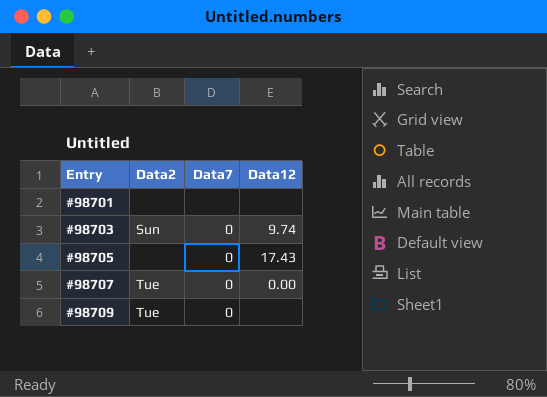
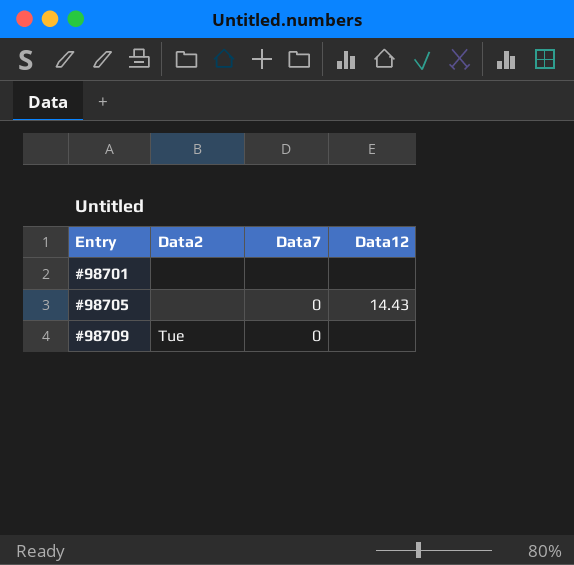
row #98703: Sun | 0 | 9.74 -> none
row #98707: Tue | 0 | 0.00 -> none
#98705 | Data12: 17.43 -> 14.43

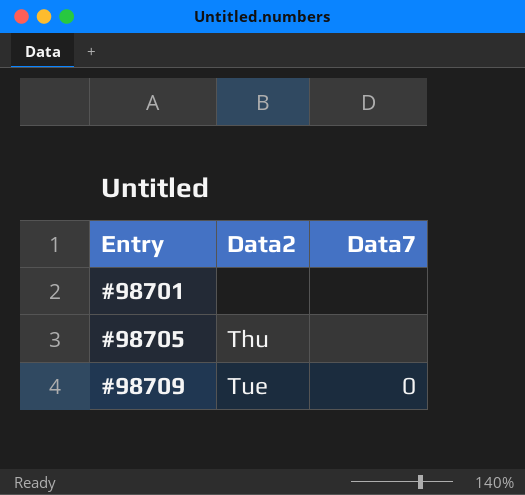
column Data12 | position: 4 -> none
#98705 | Data2: none -> Thu
#98705 | Data7: 0 -> none

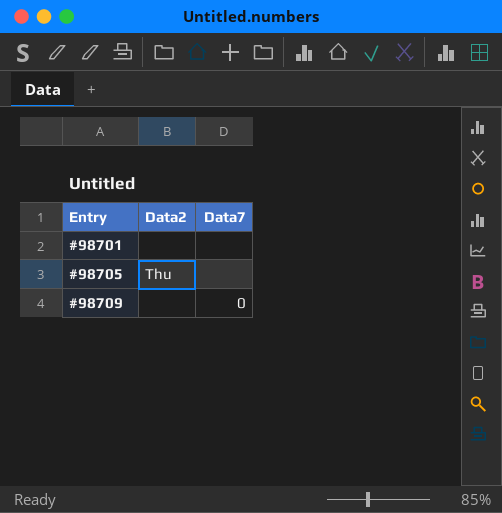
#98709 | Data2: Tue -> none

